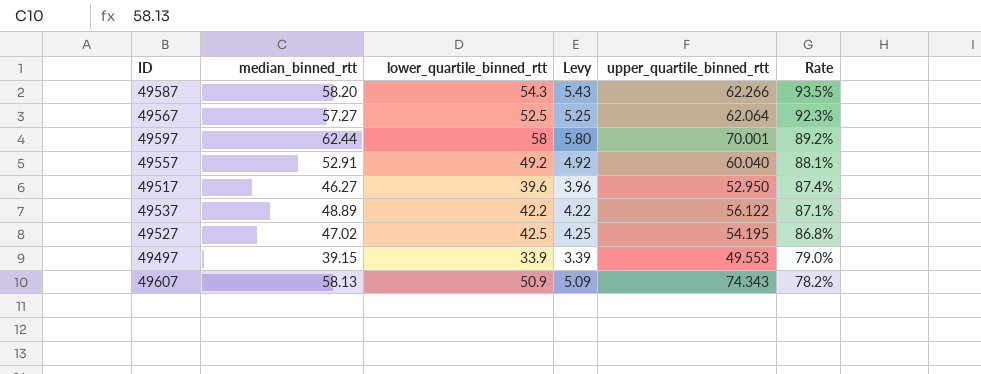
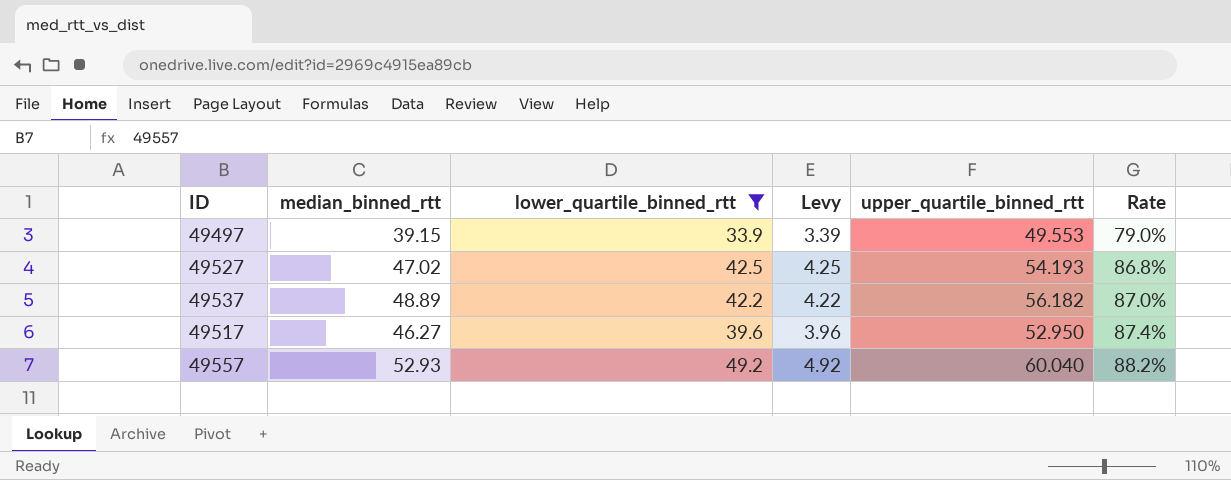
filter: none -> lower_quartile_binned_rtt <= 49.2
row order: Rate descending -> Rate ascending
49527 | upper_quartile_binned_rtt: 54.195 -> 54.193
49537 | upper_quartile_binned_rtt: 56.122 -> 56.182
49537 | Rate: 87.1% -> 87.0%
49557 | median_binned_rtt: 52.91 -> 52.93
49557 | Rate: 88.1% -> 88.2%

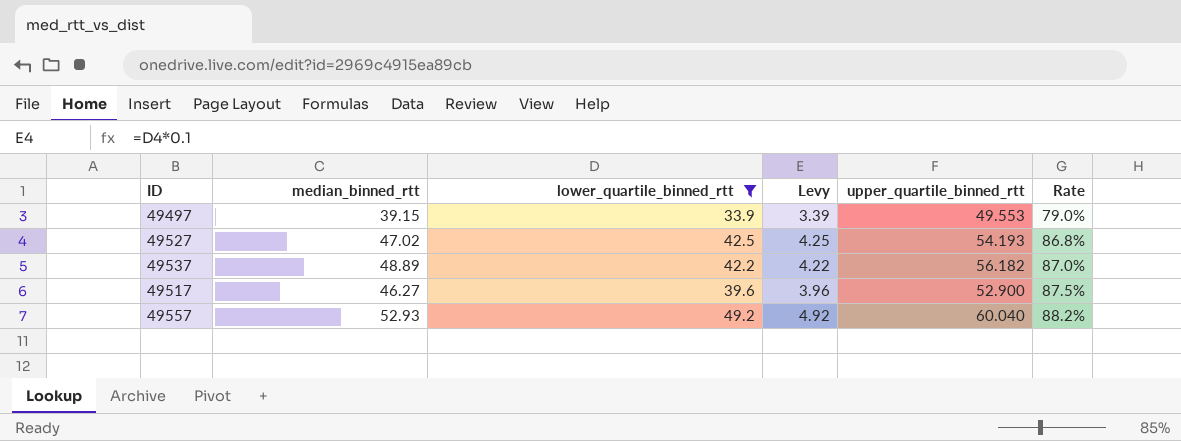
49517 | upper_quartile_binned_rtt: 52.950 -> 52.900
49517 | Rate: 87.4% -> 87.5%

